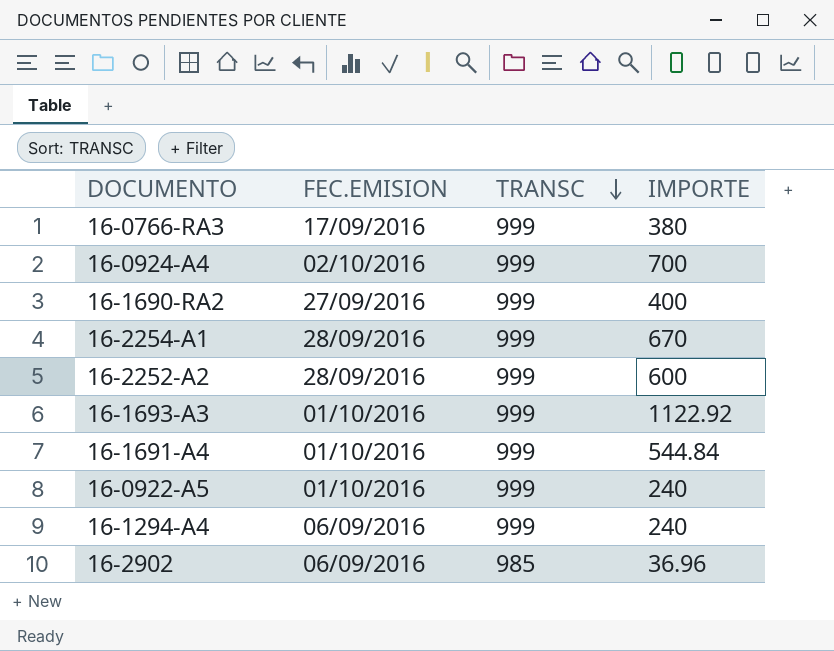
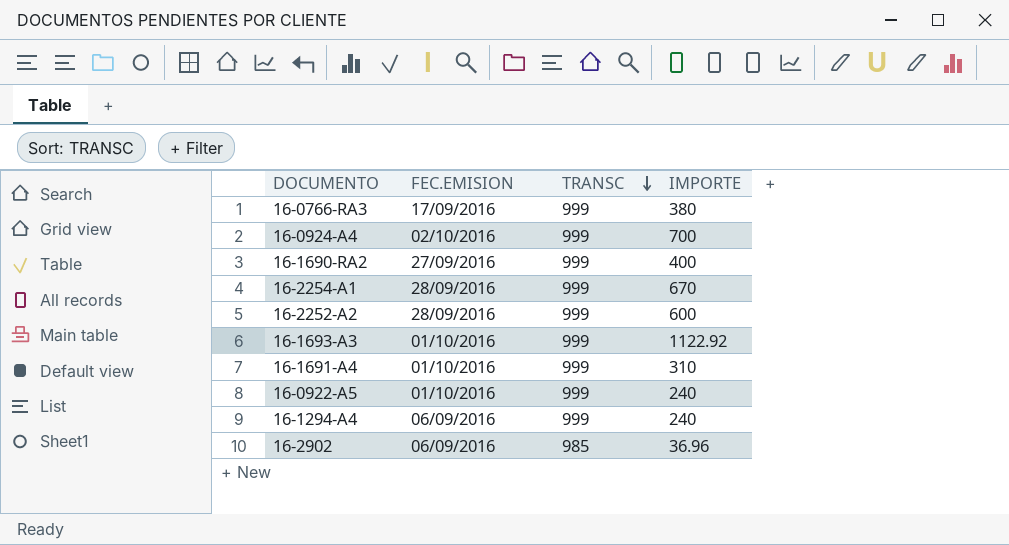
16-1691-A4 | IMPORTE: 544.84 -> 310

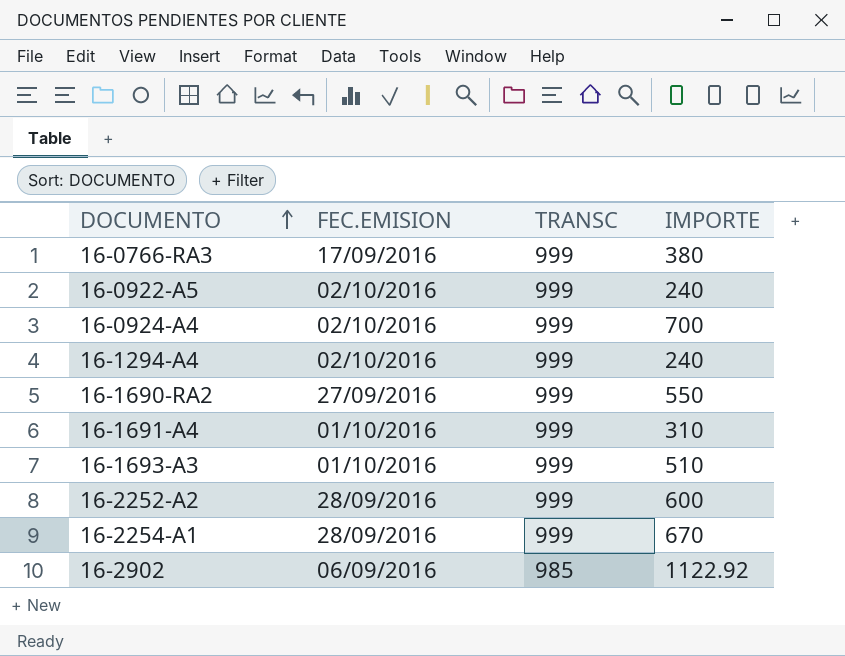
row order: TRANSC descending -> DOCUMENTO ascending
16-0922-A5 | FEC.EMISION: 01/10/2016 -> 02/10/2016
16-1294-A4 | FEC.EMISION: 06/09/2016 -> 02/10/2016
16-1690-RA2 | IMPORTE: 400 -> 550
16-1693-A3 | IMPORTE: 1122.92 -> 510
16-2902 | IMPORTE: 36.96 -> 1122.92

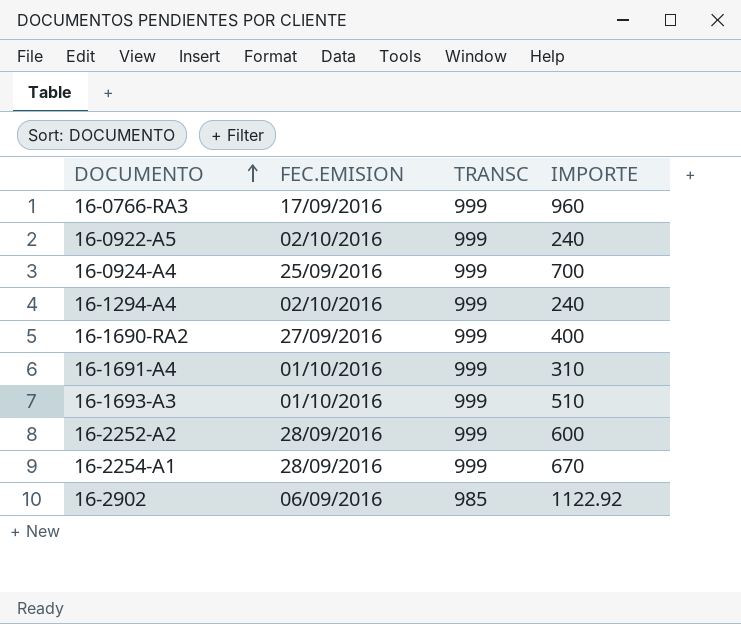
16-0766-RA3 | IMPORTE: 380 -> 960
16-0924-A4 | FEC.EMISION: 02/10/2016 -> 25/09/2016
16-1690-RA2 | IMPORTE: 550 -> 400

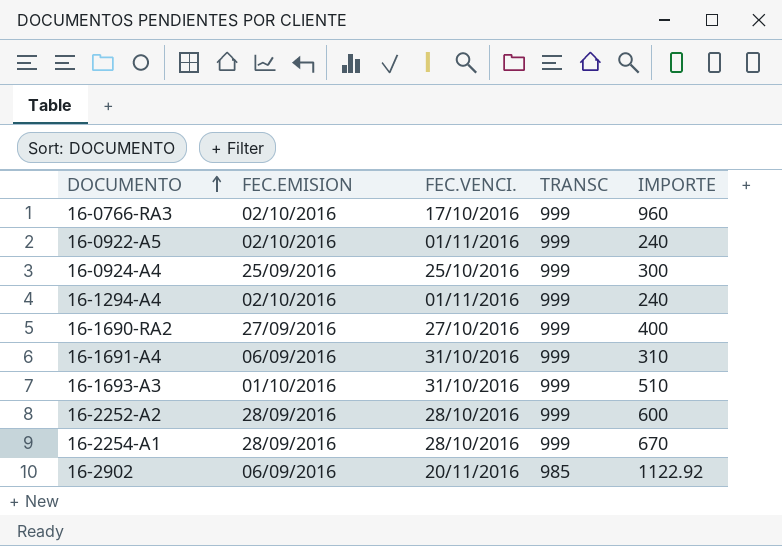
column FEC.VENCI. | position: none -> 3
16-0766-RA3 | FEC.EMISION: 17/09/2016 -> 02/10/2016
16-0924-A4 | IMPORTE: 700 -> 300
16-1691-A4 | FEC.EMISION: 01/10/2016 -> 06/09/2016

